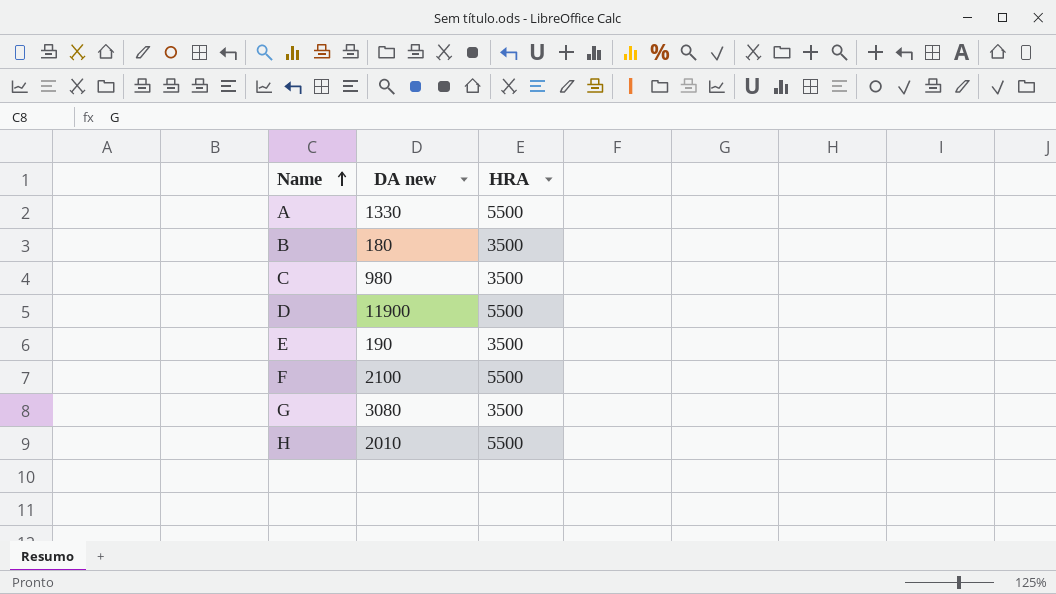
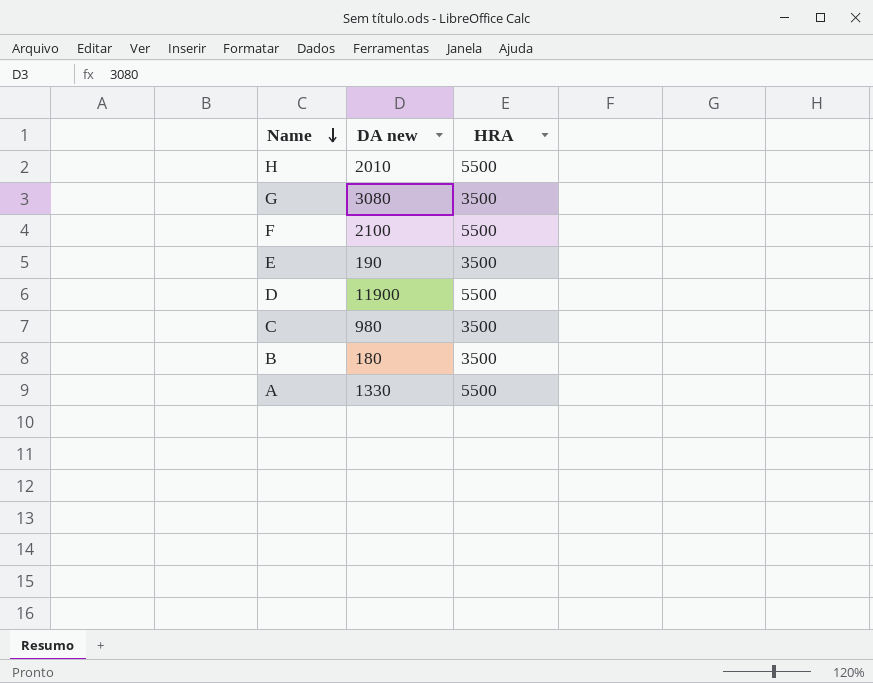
row order: Name ascending -> Name descending

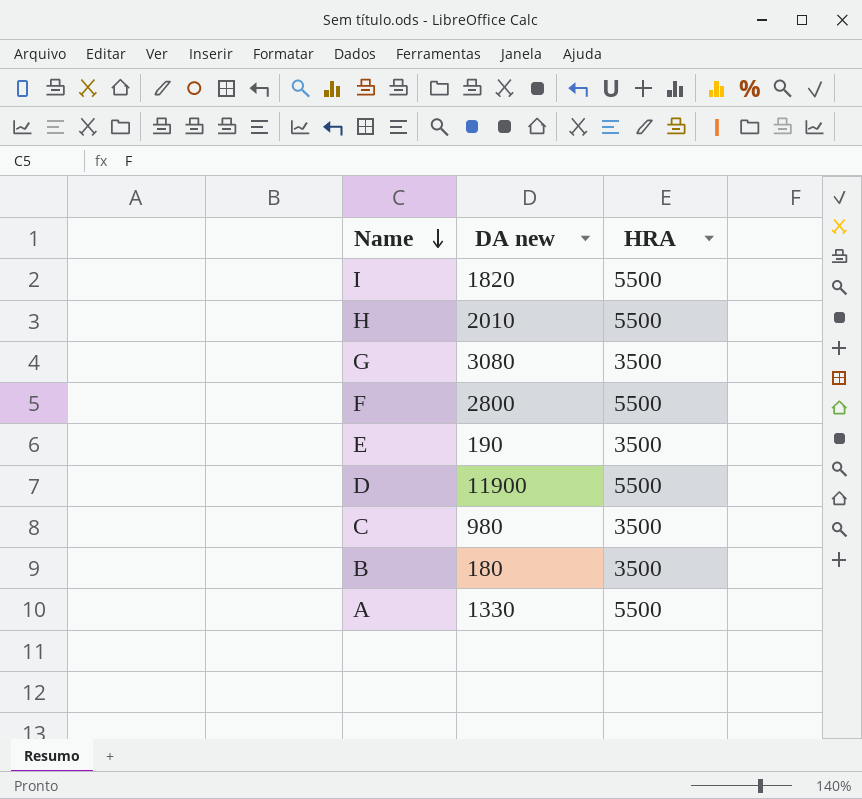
row I: none -> 1820 | 5500
F | DA new: 2100 -> 2800

